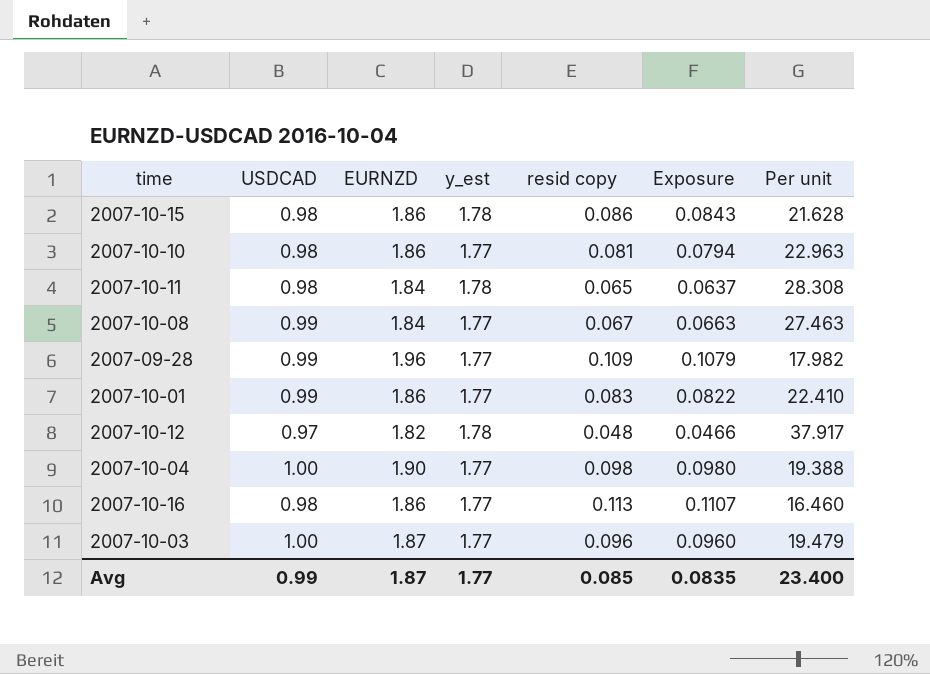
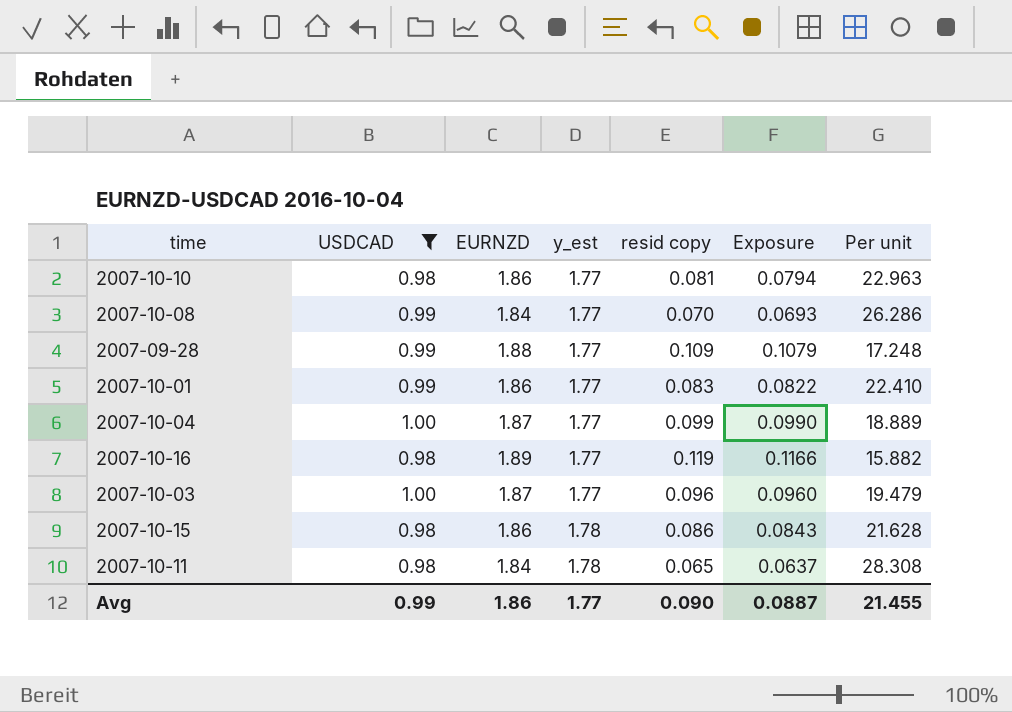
filter: none -> USDCAD != 0.97
row order: none -> y_est ascending
2007-10-08 | resid copy: 0.067 -> 0.070
2007-10-08 | Exposure: 0.0663 -> 0.0693
2007-10-08 | Per unit: 27.463 -> 26.286
2007-09-28 | EURNZD: 1.96 -> 1.88
2007-09-28 | Per unit: 17.982 -> 17.248
2007-10-04 | EURNZD: 1.90 -> 1.87
2007-10-04 | resid copy: 0.098 -> 0.099
2007-10-04 | Exposure: 0.0980 -> 0.0990
2007-10-04 | Per unit: 19.388 -> 18.889
2007-10-16 | EURNZD: 1.86 -> 1.89
2007-10-16 | resid copy: 0.113 -> 0.119
2007-10-16 | Exposure: 0.1107 -> 0.1166
2007-10-16 | Per unit: 16.460 -> 15.882
Avg | EURNZD: 1.87 -> 1.86
Avg | resid copy: 0.085 -> 0.090
Avg | Exposure: 0.0835 -> 0.0887
Avg | Per unit: 23.400 -> 21.455

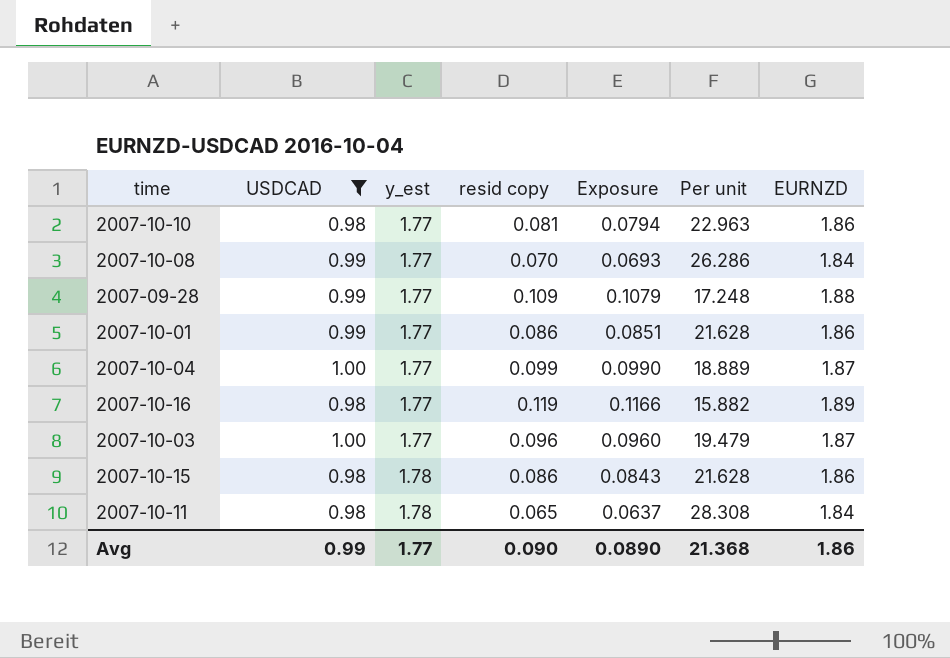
column EURNZD | position: 3 -> 7
2007-10-01 | resid copy: 0.083 -> 0.086
2007-10-01 | Exposure: 0.0822 -> 0.0851
2007-10-01 | Per unit: 22.410 -> 21.628
Avg | Exposure: 0.0887 -> 0.0890
Avg | Per unit: 21.455 -> 21.368

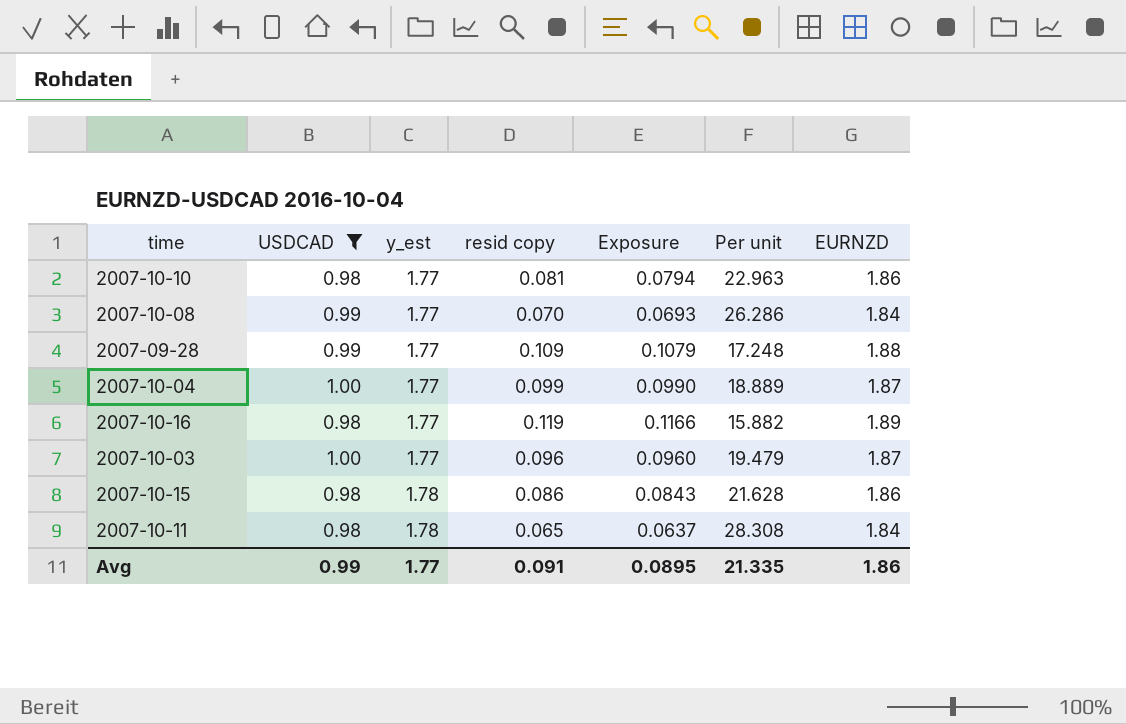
row 2007-10-01: 0.99 | 1.77 | 0.086 | 0.0851 | 21.628 | 1.86 -> none
Avg | resid copy: 0.090 -> 0.091
Avg | Exposure: 0.0890 -> 0.0895
Avg | Per unit: 21.368 -> 21.335

